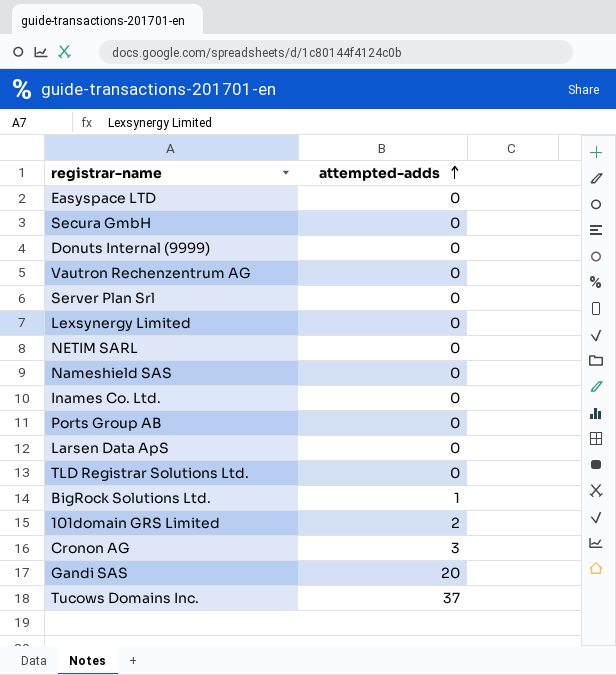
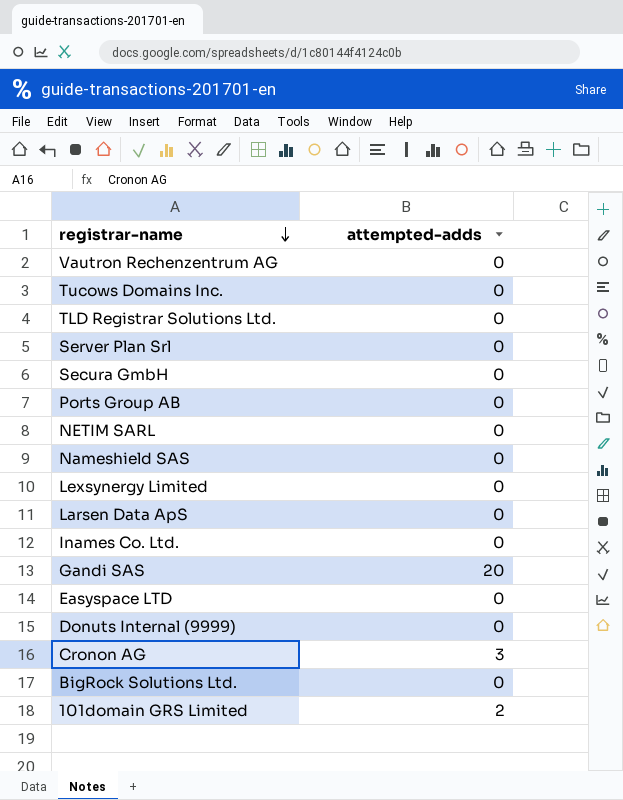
row order: attempted-adds ascending -> registrar-name descending
Tucows Domains Inc. | attempted-adds: 37 -> 0
BigRock Solutions Ltd. | attempted-adds: 1 -> 0

